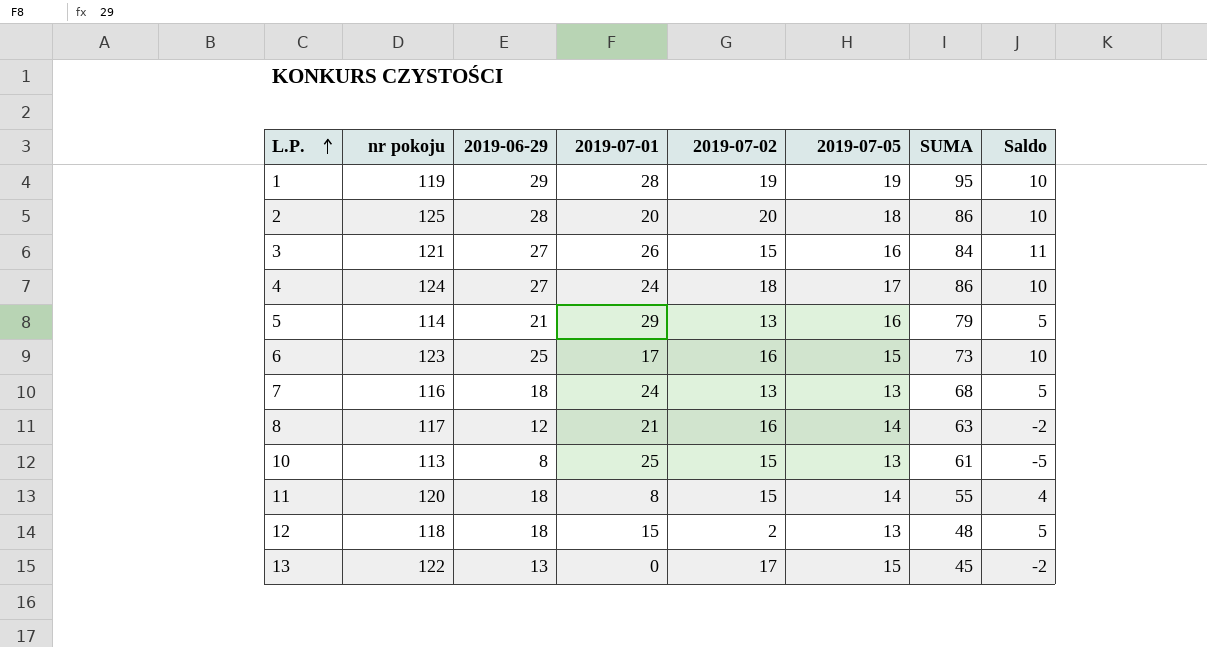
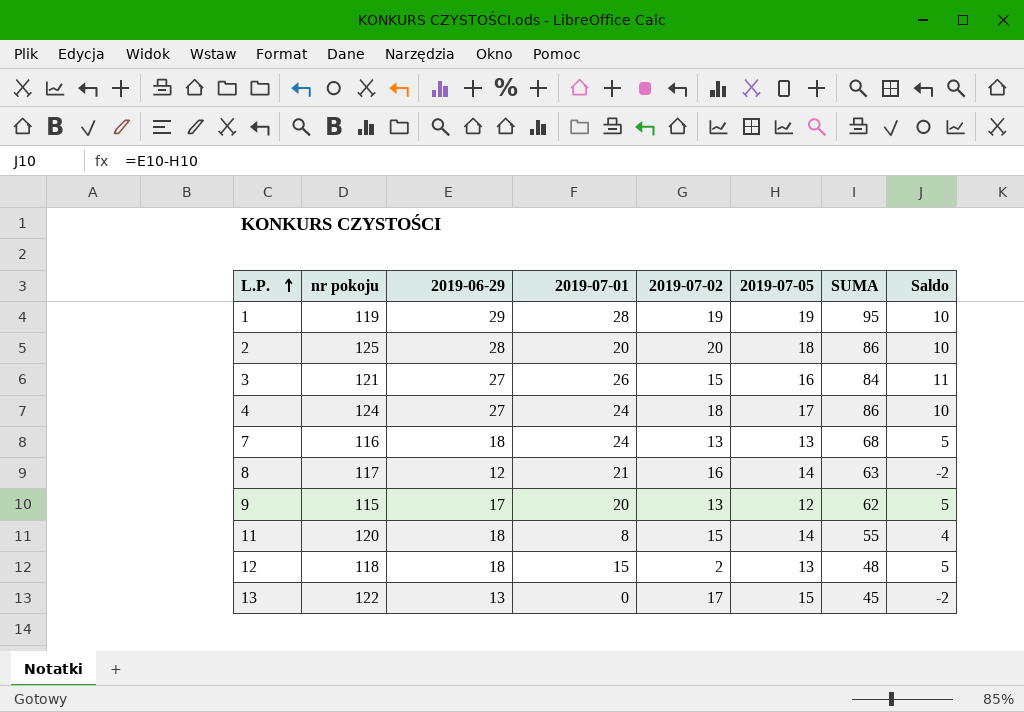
row 5: 114 | 21 | 29 | 13 | 16 | 79 | 5 -> none
row 6: 123 | 25 | 17 | 16 | 15 | 73 | 10 -> none
row 10: 113 | 8 | 25 | 15 | 13 | 61 | -5 -> none
row 9: none -> 115 | 17 | 20 | 13 | 12 | 62 | 5

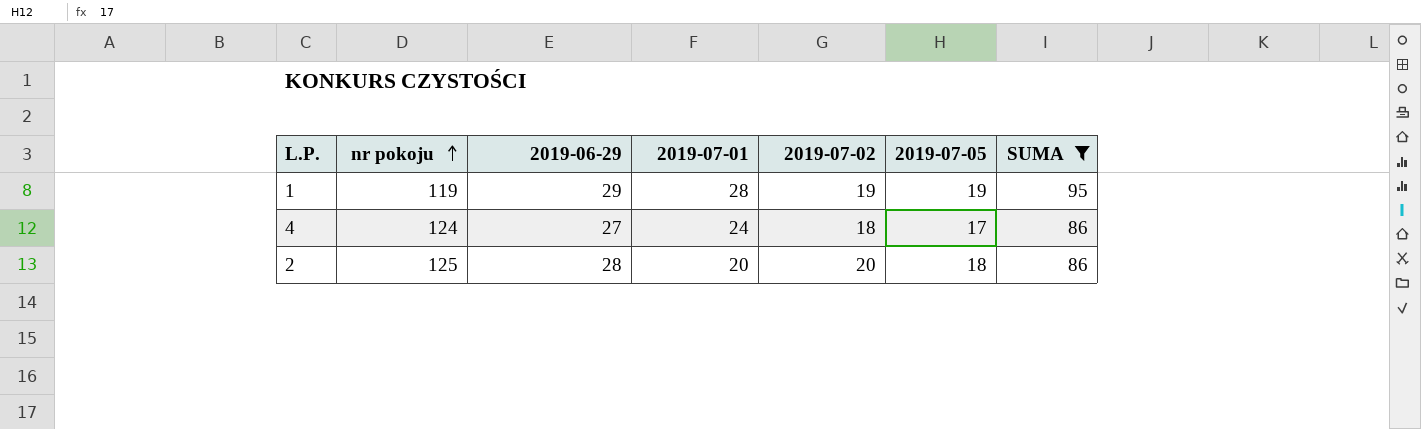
filter: none -> SUMA >= 86
row order: L.P. ascending -> nr pokoju ascending
column Saldo | formula: [2019-06-29] - [2019-07-05] -> none

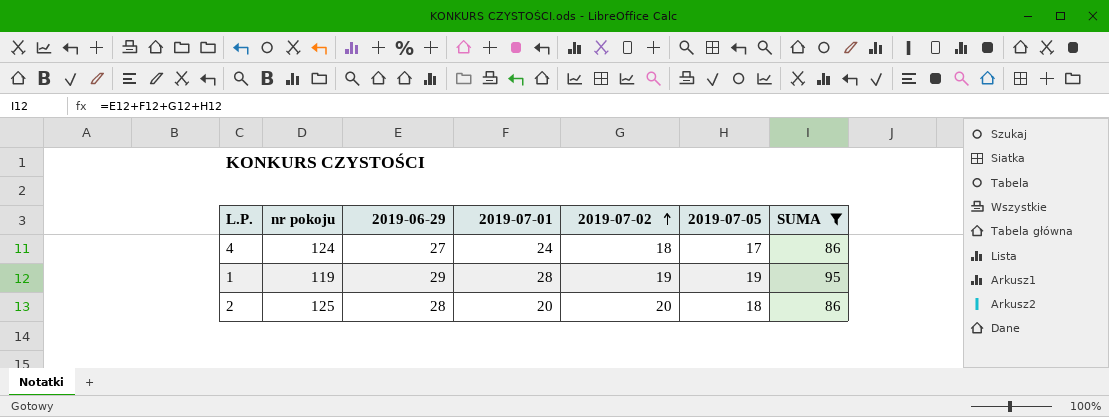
row order: nr pokoju ascending -> 2019-07-02 ascending

